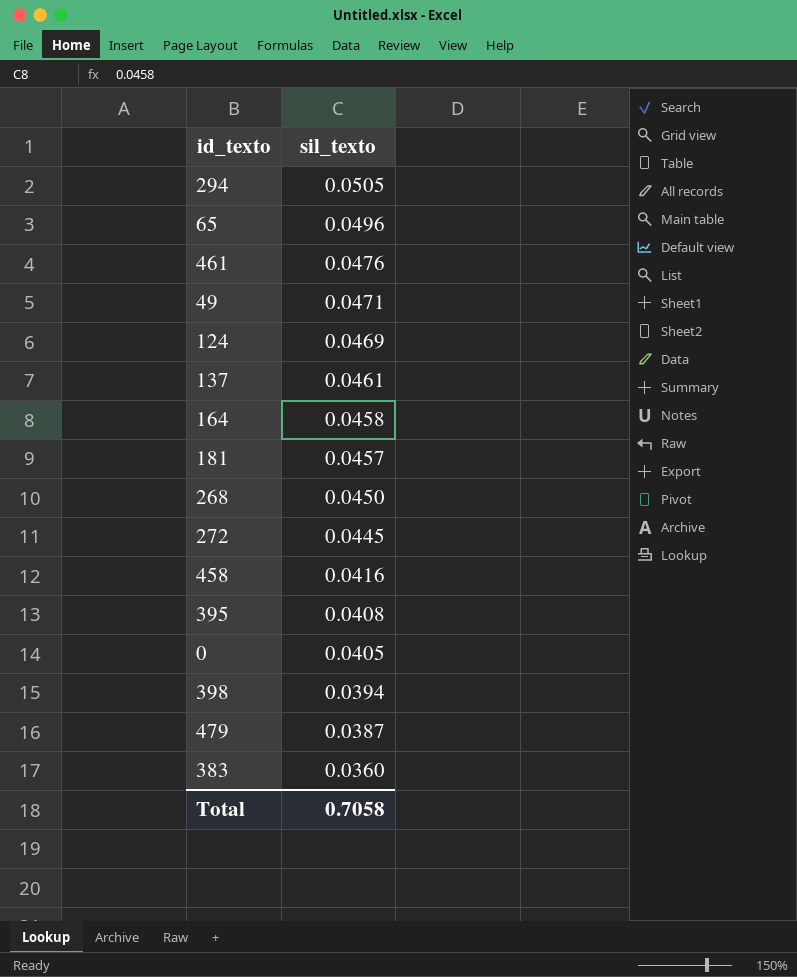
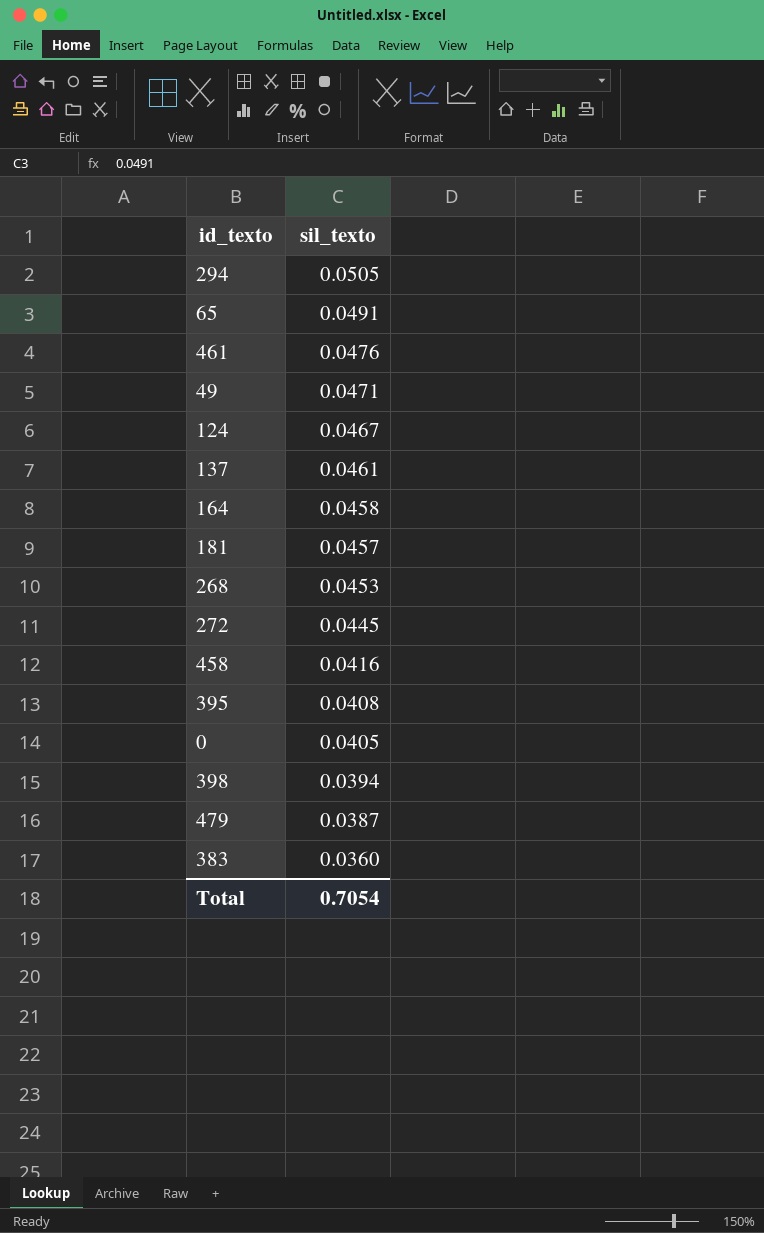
65 | sil_texto: 0.0496 -> 0.0491
124 | sil_texto: 0.0469 -> 0.0467
268 | sil_texto: 0.0450 -> 0.0453
Total | sil_texto: 0.7058 -> 0.7054

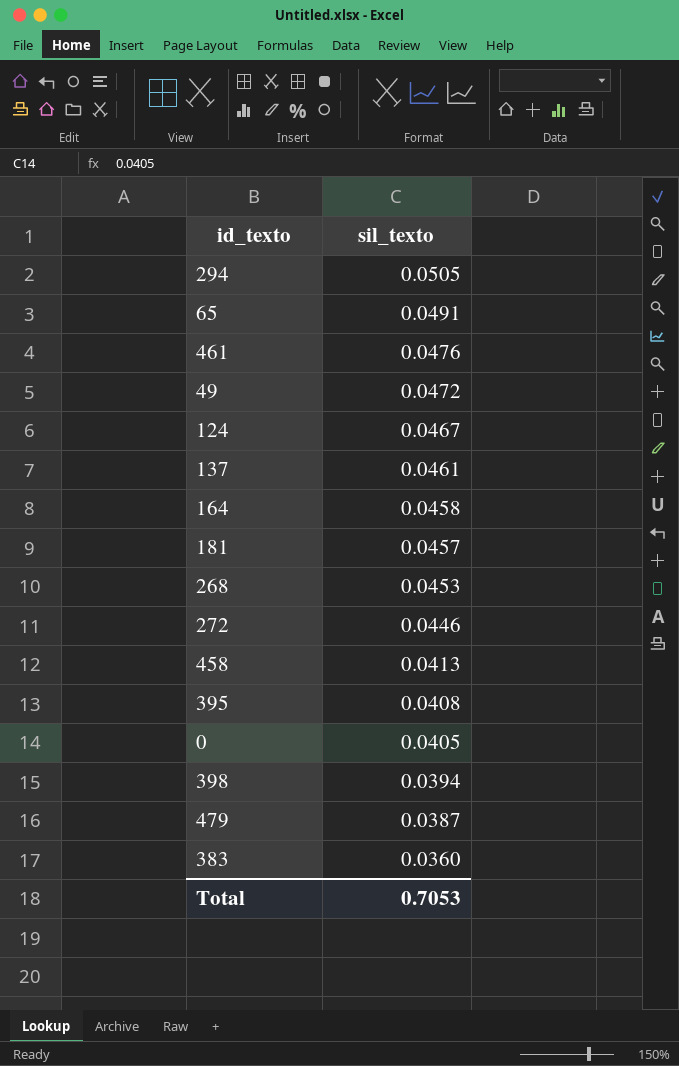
49 | sil_texto: 0.0471 -> 0.0472
272 | sil_texto: 0.0445 -> 0.0446
458 | sil_texto: 0.0416 -> 0.0413
Total | sil_texto: 0.7054 -> 0.7053

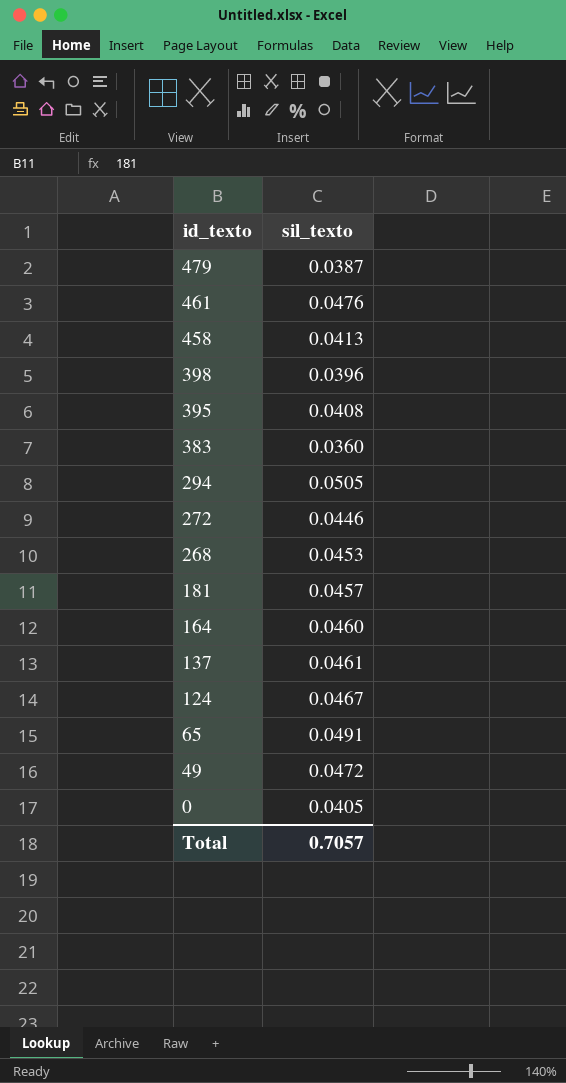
row order: sil_texto descending -> id_texto descending
398 | sil_texto: 0.0394 -> 0.0396
164 | sil_texto: 0.0458 -> 0.0460
Total | sil_texto: 0.7053 -> 0.7057

